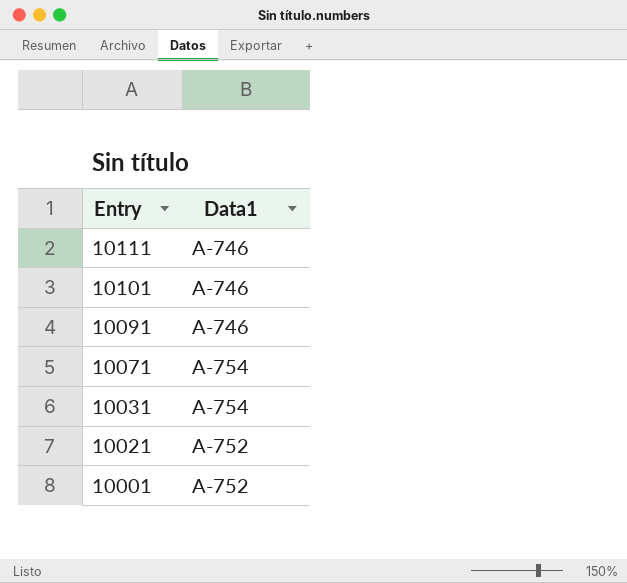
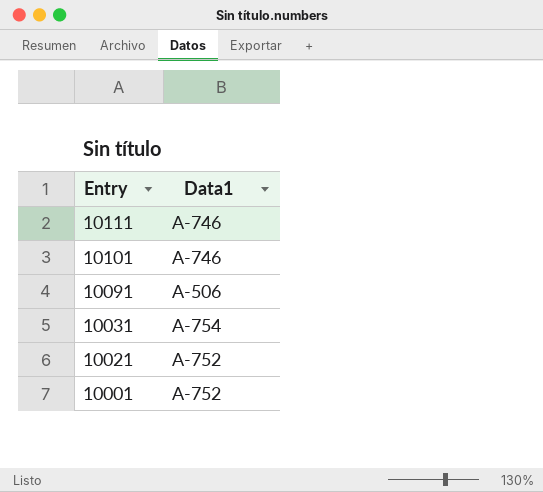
row 10071: A-754 -> none
10091 | Data1: A-746 -> A-506

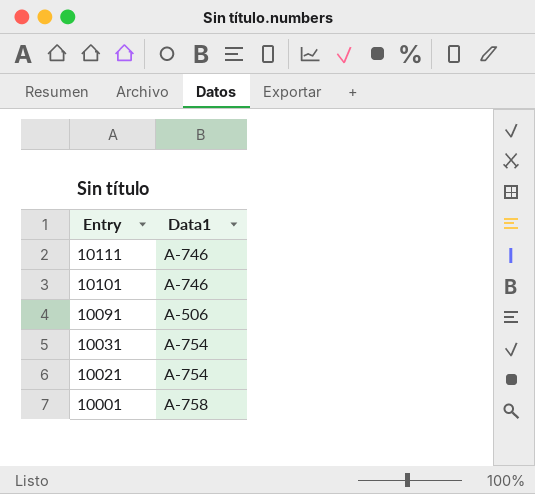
10021 | Data1: A-752 -> A-754
10001 | Data1: A-752 -> A-758

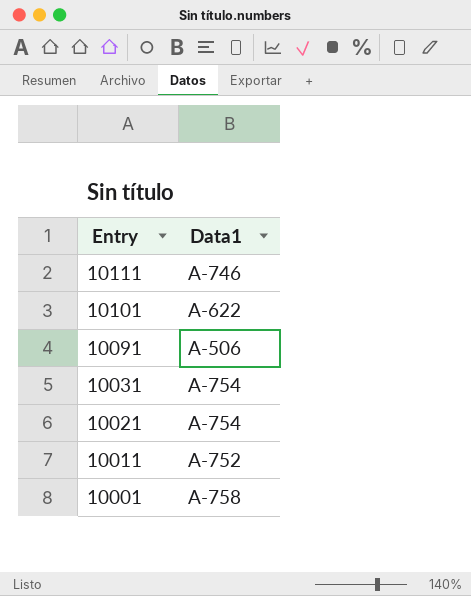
10101 | Data1: A-746 -> A-622
row 10011: none -> A-752

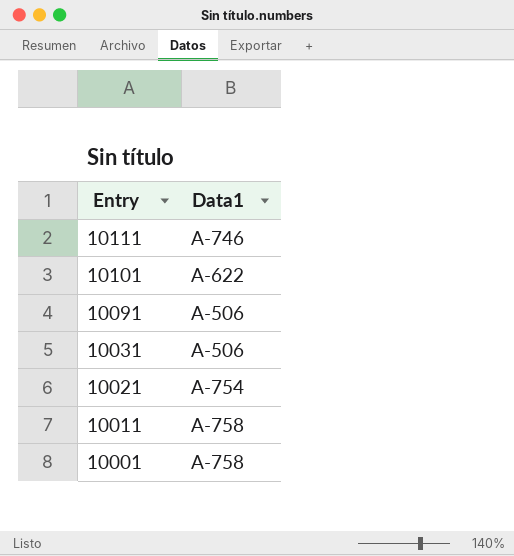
10031 | Data1: A-754 -> A-506
10011 | Data1: A-752 -> A-758

